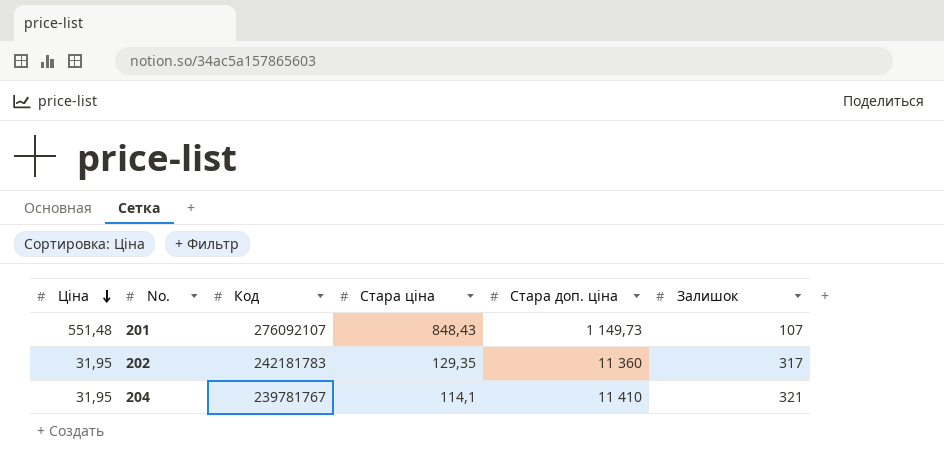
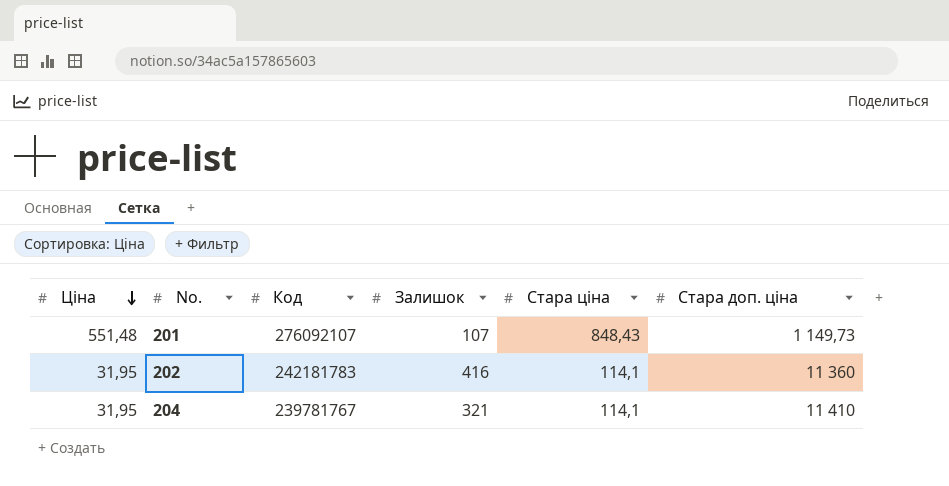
column Залишок | position: 6 -> 4
202 | Залишок: 317 -> 416
202 | Стара ціна: 129,35 -> 114,1

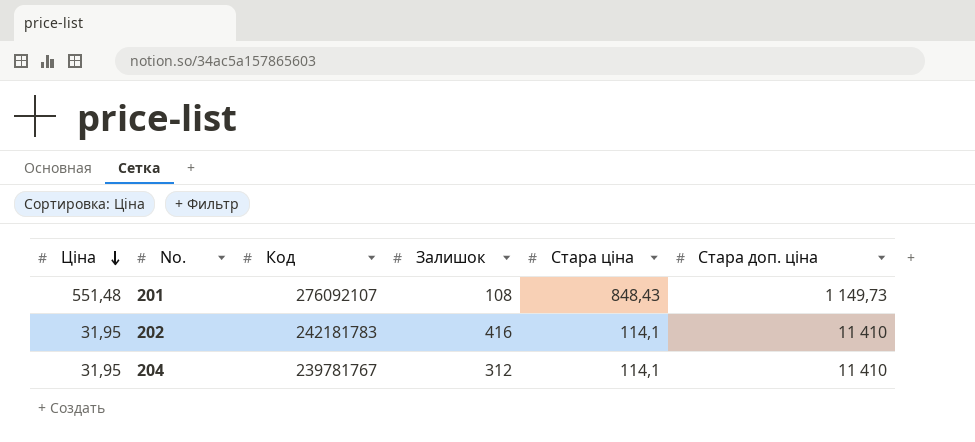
201 | Залишок: 107 -> 108
202 | Стара доп. ціна: 11 360 -> 11 410
204 | Залишок: 321 -> 312

